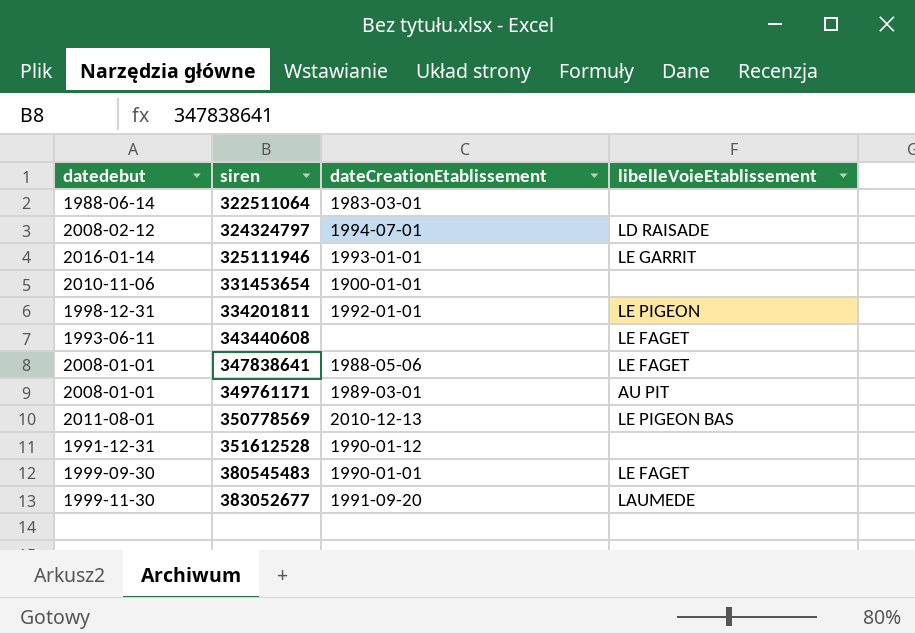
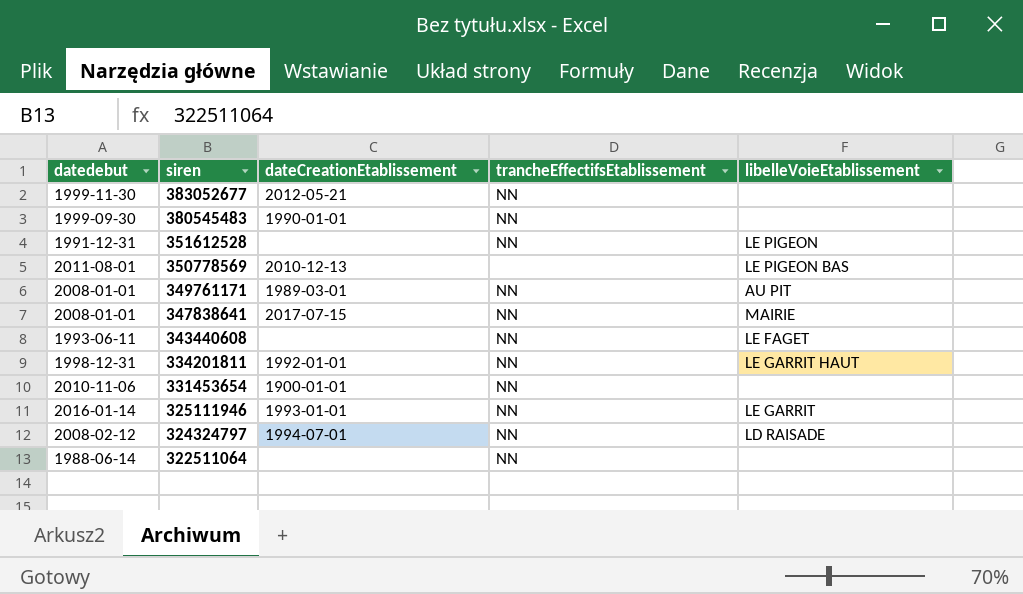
row order: siren ascending -> siren descending
column trancheEffectifsEtablissement | position: none -> 4
383052677 | dateCreationEtablissement: 1991-09-20 -> 2012-05-21
383052677 | libelleVoieEtablissement: LAUMEDE -> none
380545483 | libelleVoieEtablissement: LE FAGET -> none
351612528 | dateCreationEtablissement: 1990-01-12 -> none
351612528 | libelleVoieEtablissement: none -> LE PIGEON
347838641 | dateCreationEtablissement: 1988-05-06 -> 2017-07-15
347838641 | libelleVoieEtablissement: LE FAGET -> MAIRIE
334201811 | libelleVoieEtablissement: LE PIGEON -> LE GARRIT HAUT
322511064 | dateCreationEtablissement: 1983-03-01 -> none

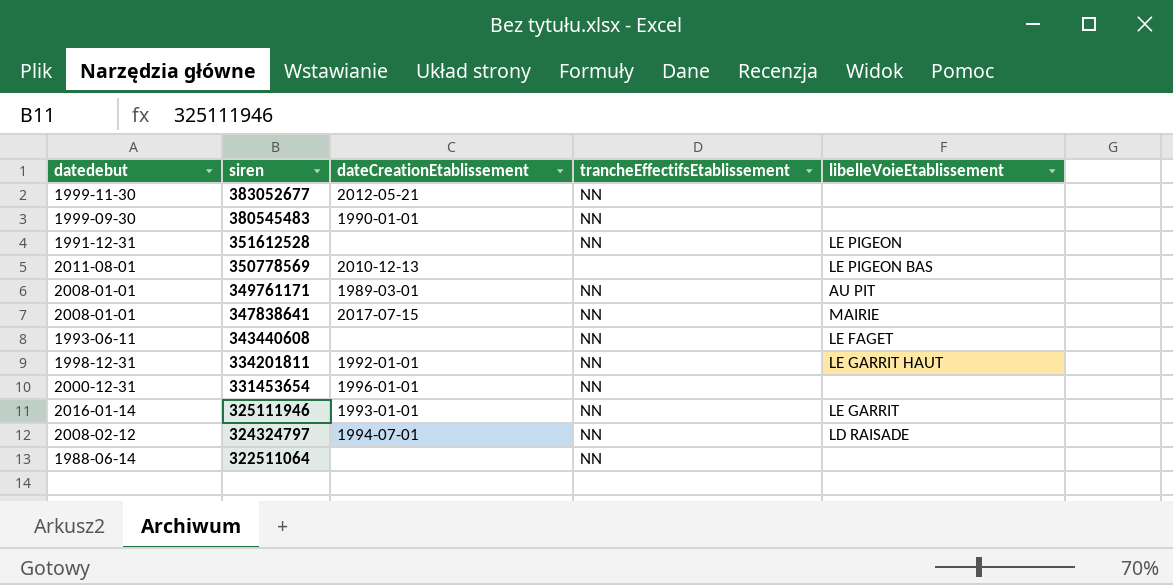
331453654 | datedebut: 2010-11-06 -> 2000-12-31
331453654 | dateCreationEtablissement: 1900-01-01 -> 1996-01-01

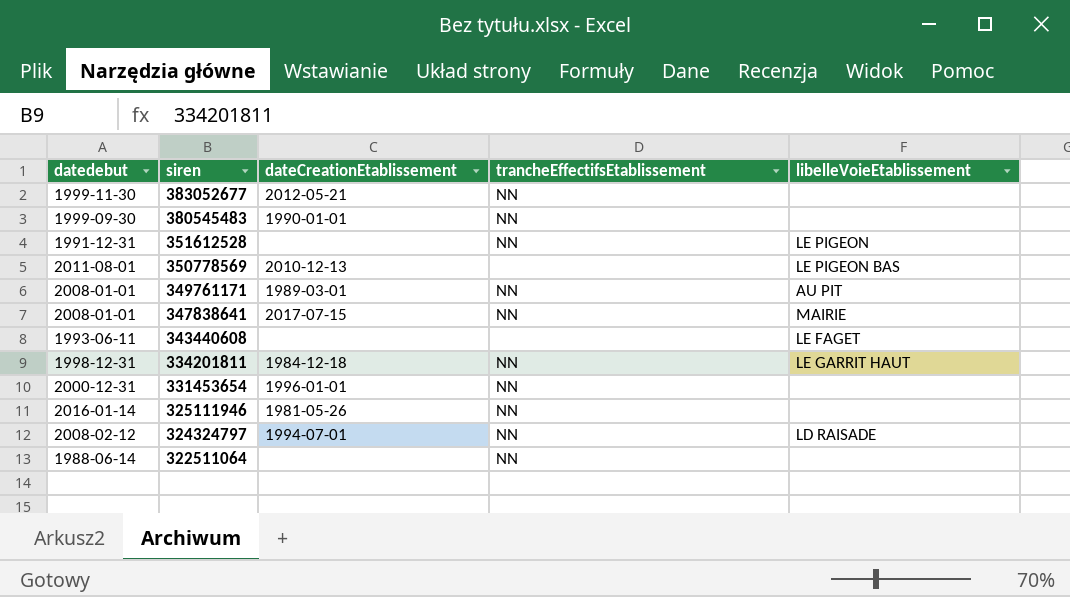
343440608 | trancheEffectifsEtablissement: NN -> none
334201811 | dateCreationEtablissement: 1992-01-01 -> 1984-12-18
325111946 | dateCreationEtablissement: 1993-01-01 -> 1981-05-26
325111946 | libelleVoieEtablissement: LE GARRIT -> none

